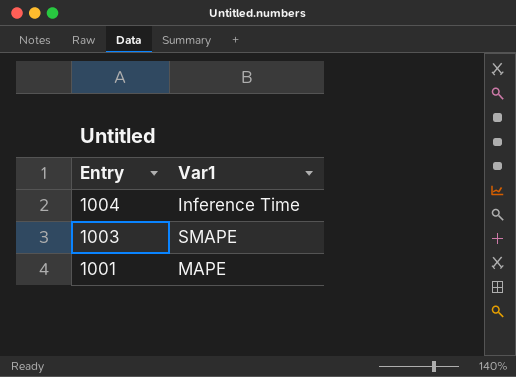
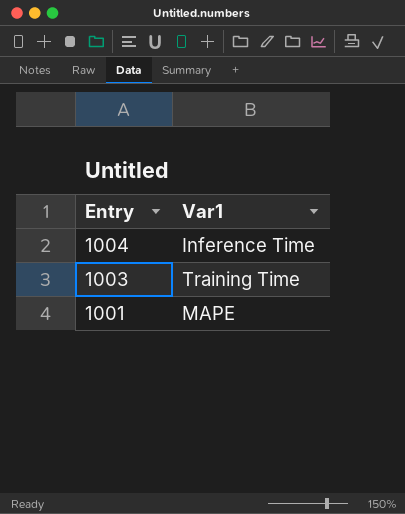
1003 | Var1: SMAPE -> Training Time

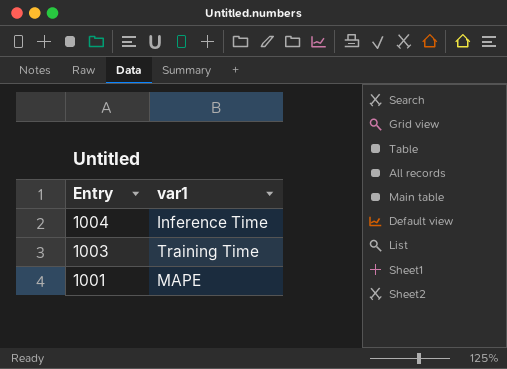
column name: Var1 -> var1

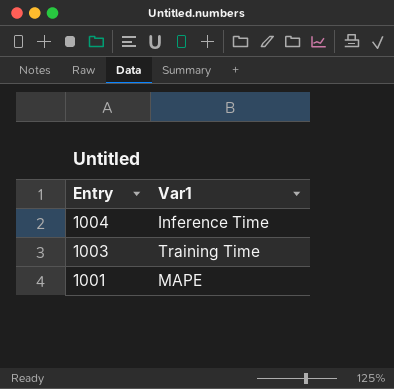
column name: var1 -> Var1

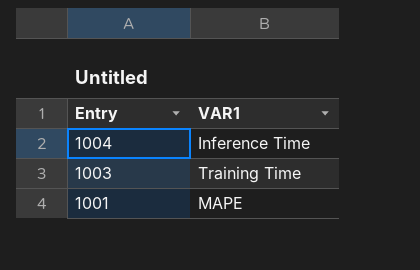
column name: Var1 -> VAR1

